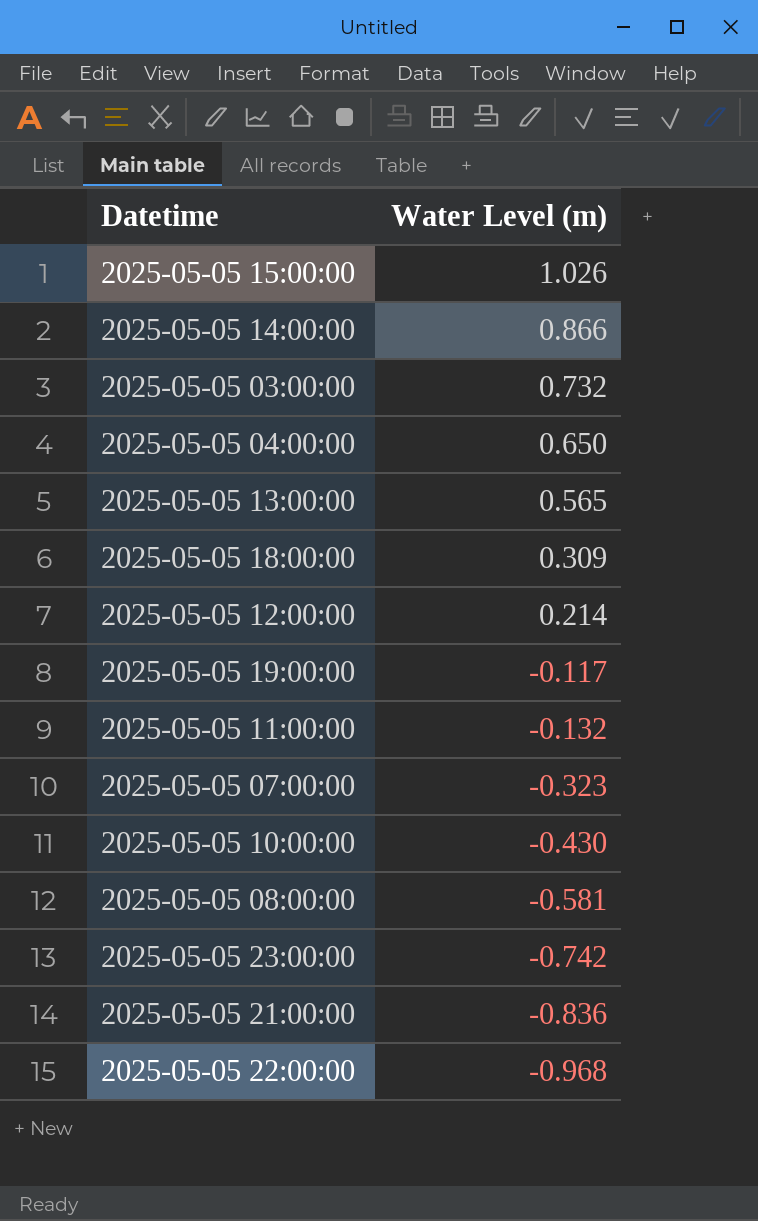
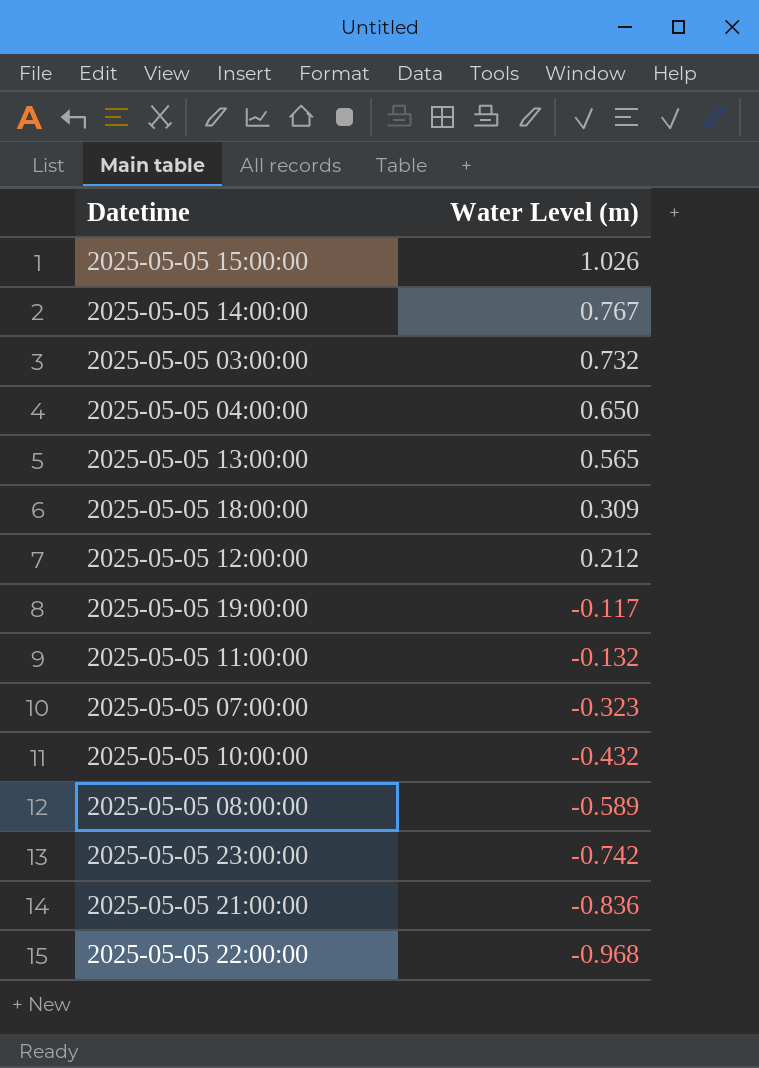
2025-05-05 14:00:00 | Water Level (m): 0.866 -> 0.767
2025-05-05 12:00:00 | Water Level (m): 0.214 -> 0.212
2025-05-05 10:00:00 | Water Level (m): -0.430 -> -0.432
2025-05-05 08:00:00 | Water Level (m): -0.581 -> -0.589

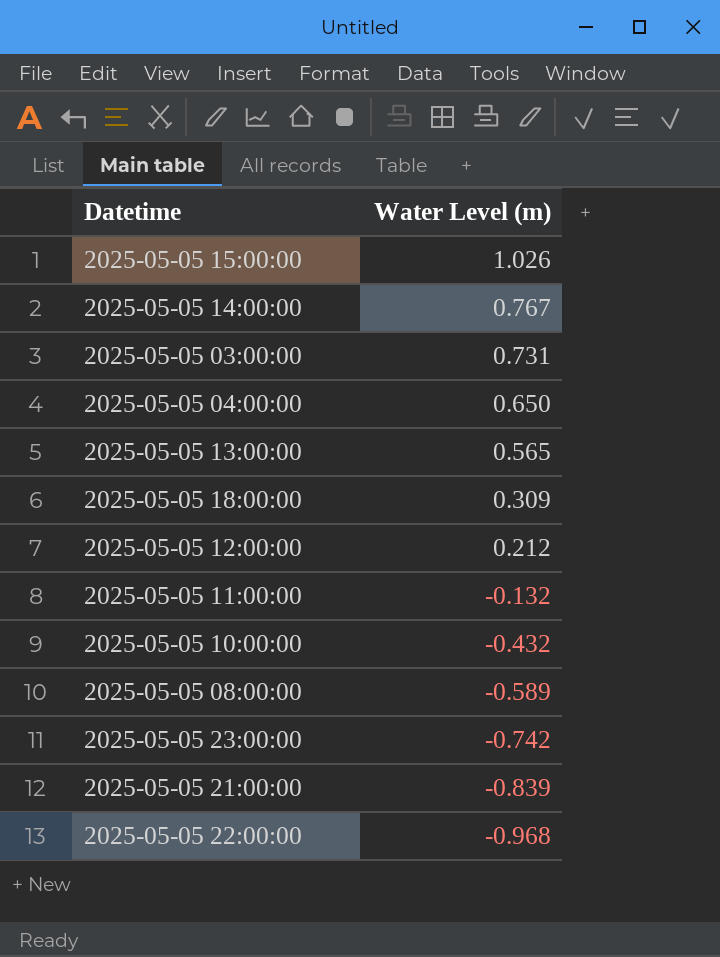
row 2025-05-05 19:00:00: -0.117 -> none
row 2025-05-05 07:00:00: -0.323 -> none
2025-05-05 03:00:00 | Water Level (m): 0.732 -> 0.731
2025-05-05 21:00:00 | Water Level (m): -0.836 -> -0.839

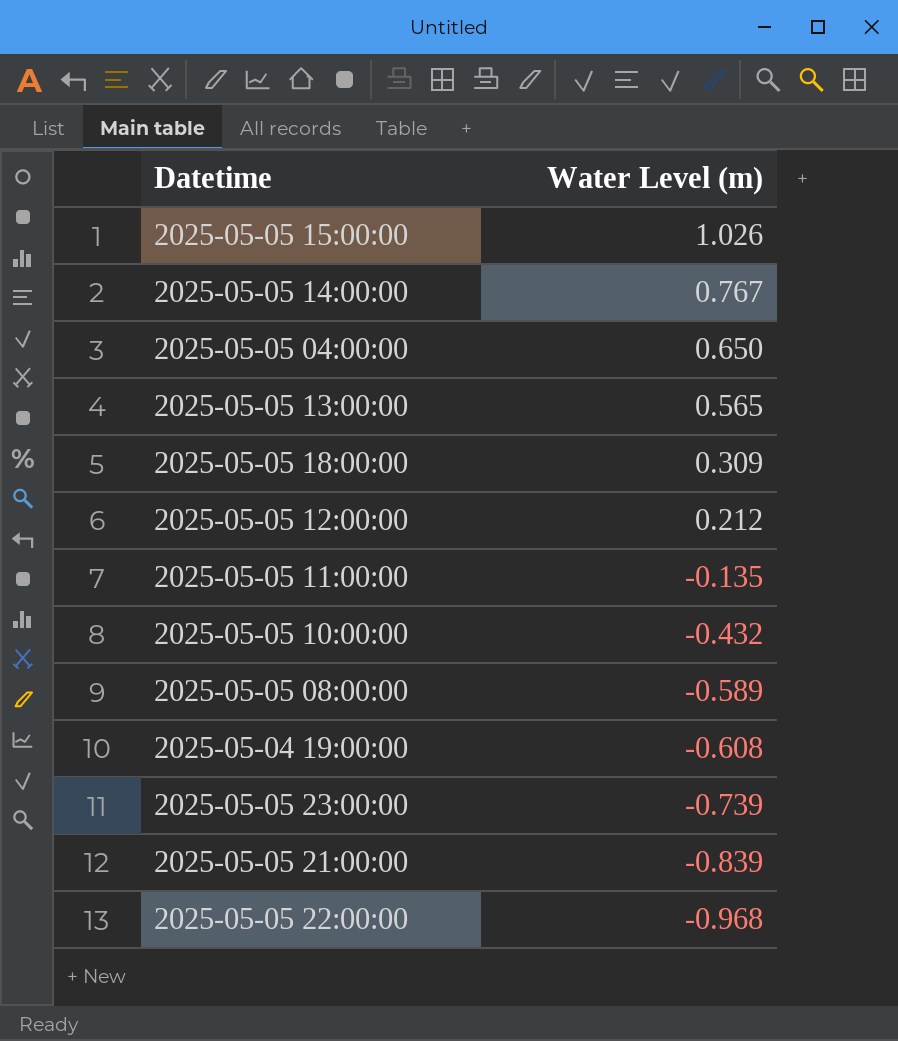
row 2025-05-05 03:00:00: 0.731 -> none
2025-05-05 11:00:00 | Water Level (m): -0.132 -> -0.135
row 2025-05-04 19:00:00: none -> -0.608
2025-05-05 23:00:00 | Water Level (m): -0.742 -> -0.739

